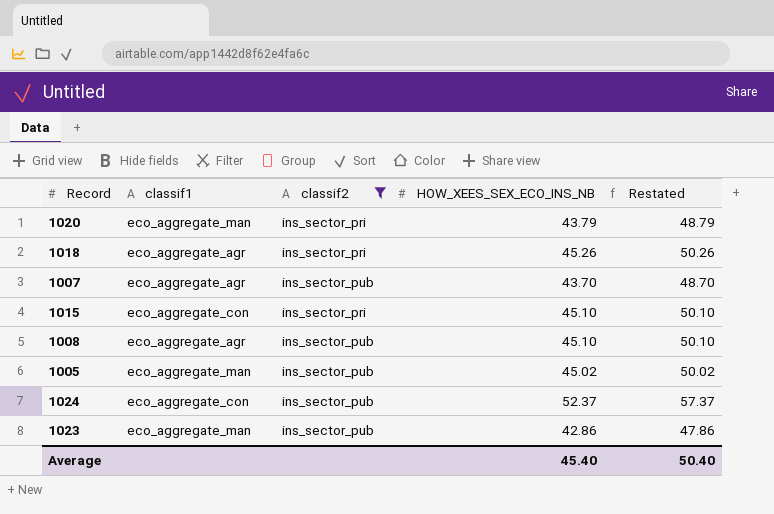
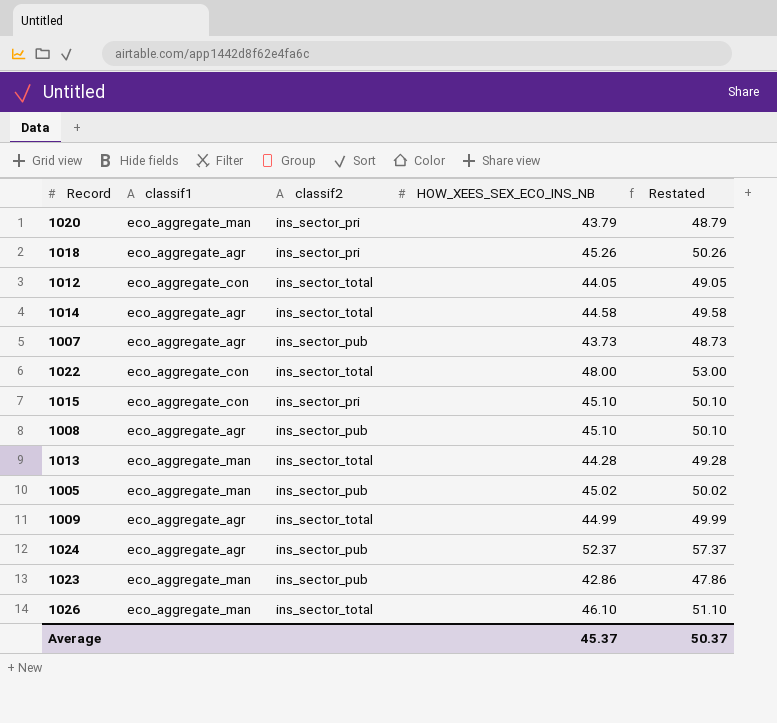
filter: classif2 != ins_sector_total -> none
1007 | HOW_XEES_SEX_ECO_INS_NB: 43.70 -> 43.73
1007 | Restated: 48.70 -> 48.73
1024 | classif1: eco_aggregate_con -> eco_aggregate_agr
Average | HOW_XEES_SEX_ECO_INS_NB: 45.40 -> 45.37
Average | Restated: 50.40 -> 50.37

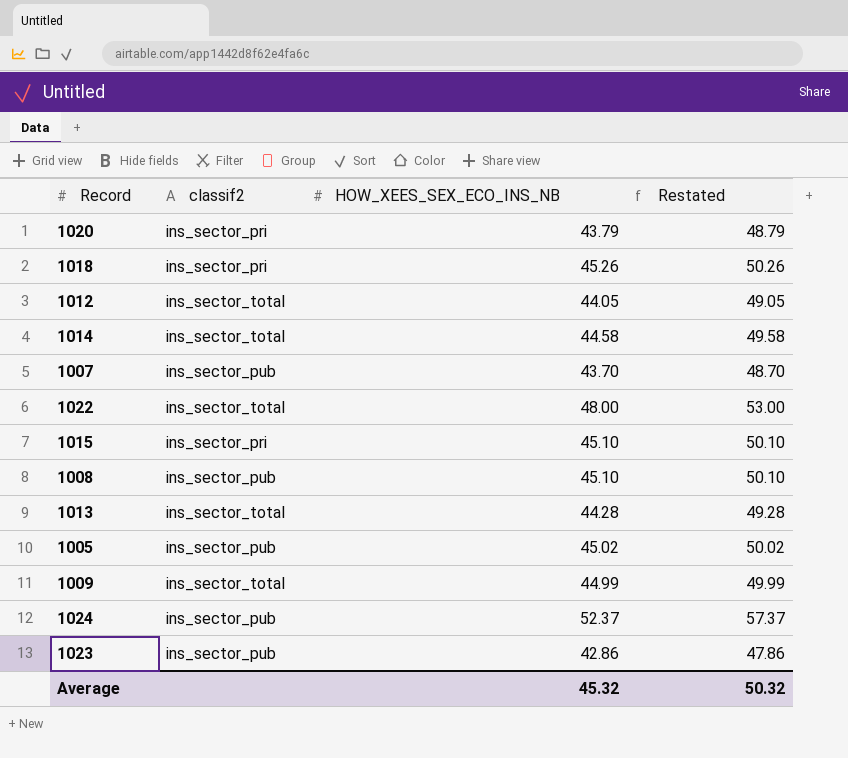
column classif1 | position: 2 -> none
row 1026: eco_aggregate_man | ins_sector_total | 46.10 | 51.10 -> none
1007 | HOW_XEES_SEX_ECO_INS_NB: 43.73 -> 43.70
1007 | Restated: 48.73 -> 48.70
Average | HOW_XEES_SEX_ECO_INS_NB: 45.37 -> 45.32
Average | Restated: 50.37 -> 50.32

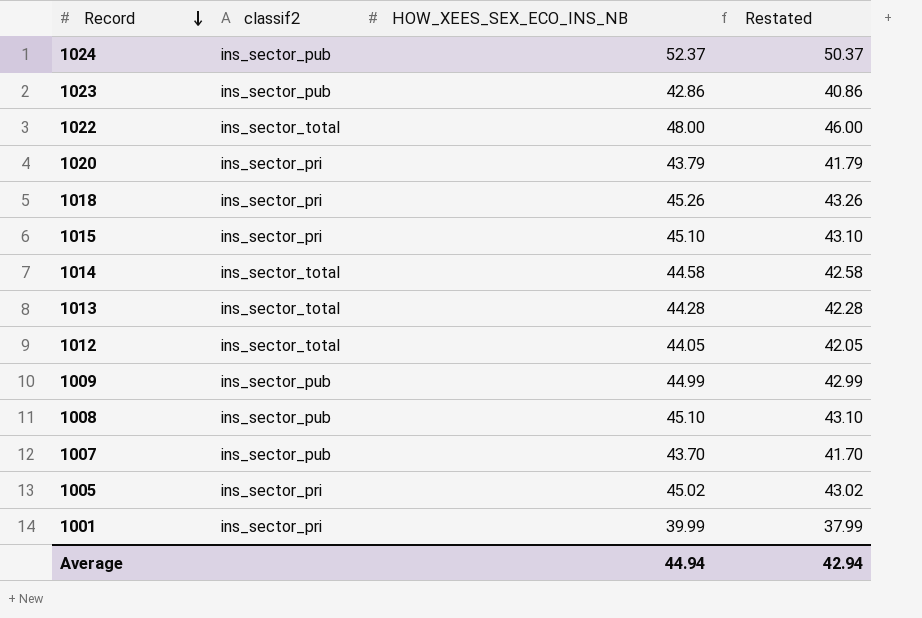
row order: none -> Record descending
column Restated | formula: [HOW_XEES_SEX_ECO_INS_NB] + 5 -> [HOW_XEES_SEX_ECO_INS_NB] - 2
1009 | classif2: ins_sector_total -> ins_sector_pub
1005 | classif2: ins_sector_pub -> ins_sector_pri
row 1001: none -> ins_sector_pri | 39.99 | 37.99
Average | HOW_XEES_SEX_ECO_INS_NB: 45.32 -> 44.94
Average | Restated: 50.32 -> 42.94

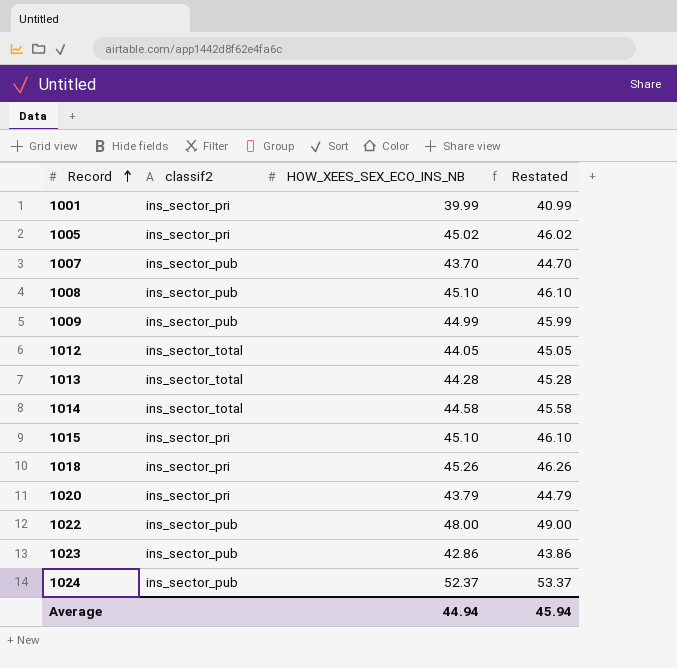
row order: Record descending -> Record ascending
column Restated | formula: [HOW_XEES_SEX_ECO_INS_NB] - 2 -> [HOW_XEES_SEX_ECO_INS_NB] + 1
1022 | classif2: ins_sector_total -> ins_sector_pub
Average | Restated: 42.94 -> 45.94

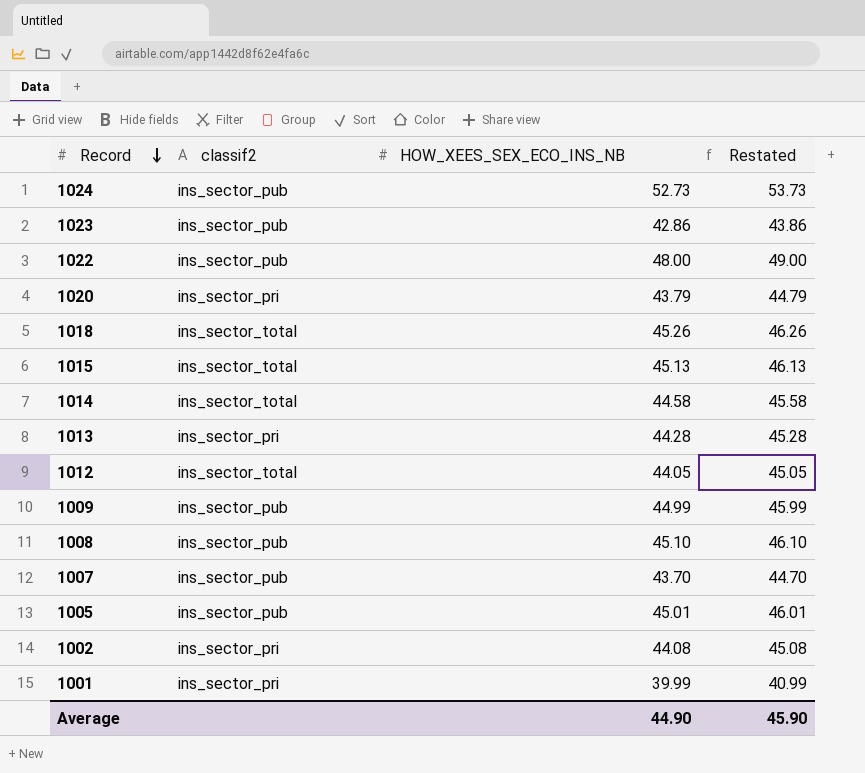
row order: Record ascending -> Record descending
1024 | HOW_XEES_SEX_ECO_INS_NB: 52.37 -> 52.73
1024 | Restated: 53.37 -> 53.73
1018 | classif2: ins_sector_pri -> ins_sector_total
1015 | classif2: ins_sector_pri -> ins_sector_total
1015 | HOW_XEES_SEX_ECO_INS_NB: 45.10 -> 45.13
1015 | Restated: 46.10 -> 46.13
1013 | classif2: ins_sector_total -> ins_sector_pri
1005 | classif2: ins_sector_pri -> ins_sector_pub
1005 | HOW_XEES_SEX_ECO_INS_NB: 45.02 -> 45.01
1005 | Restated: 46.02 -> 46.01
row 1002: none -> ins_sector_pri | 44.08 | 45.08
Average | HOW_XEES_SEX_ECO_INS_NB: 44.94 -> 44.90
Average | Restated: 45.94 -> 45.90

